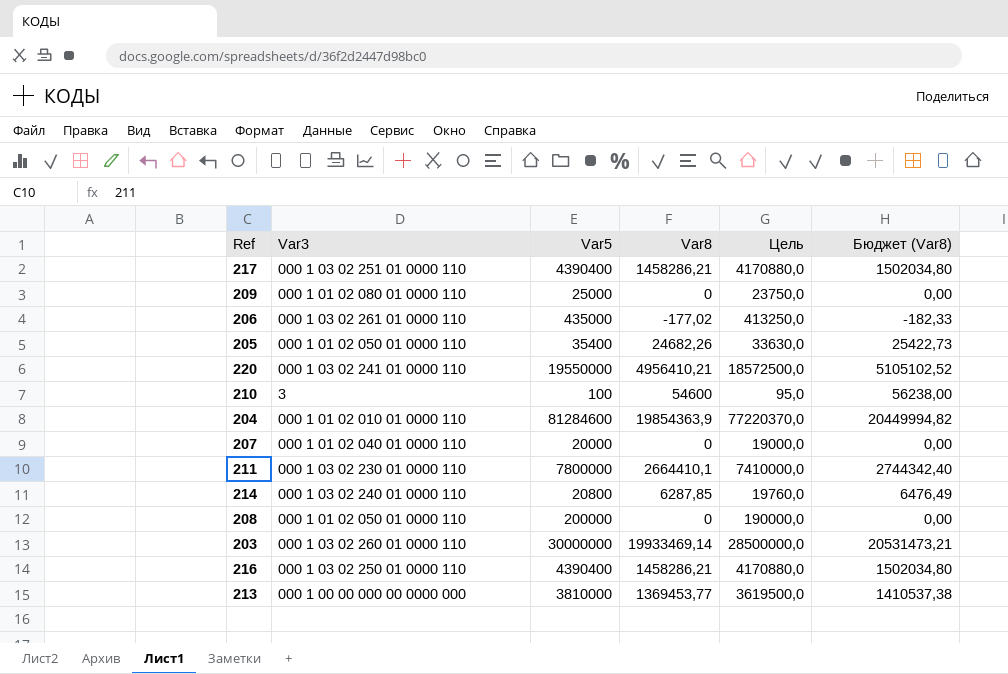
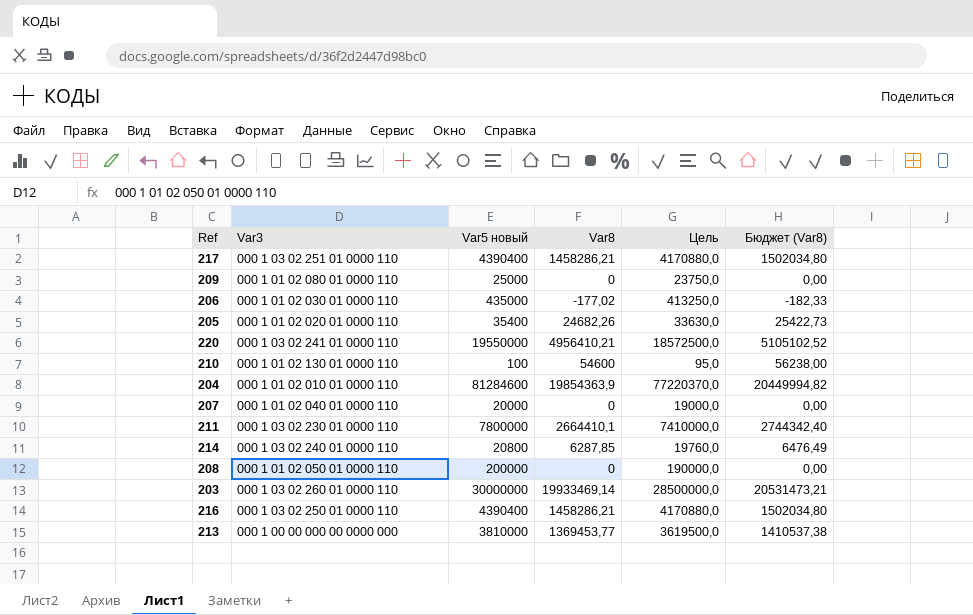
column name: Var5 -> Var5 новый
206 | Var3: 000 1 03 02 261 01 0000 110 -> 000 1 01 02 030 01 0000 110
205 | Var3: 000 1 01 02 050 01 0000 110 -> 000 1 01 02 020 01 0000 110
210 | Var3: 3 -> 000 1 01 02 130 01 0000 110

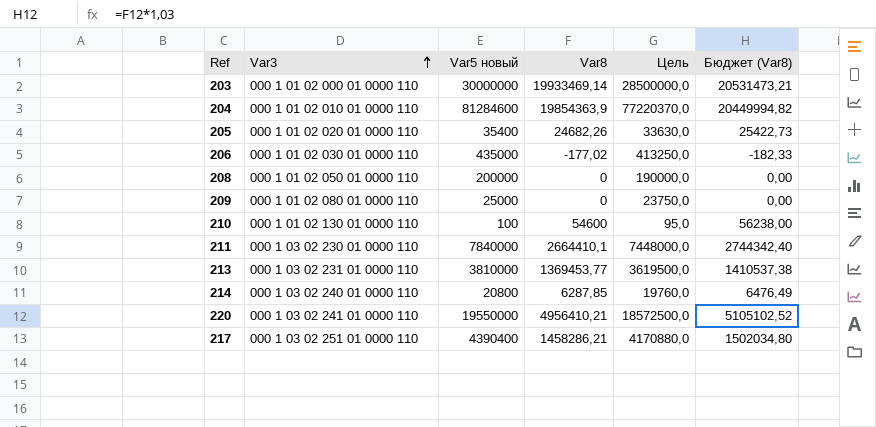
row order: none -> Var3 ascending
row 207: 000 1 01 02 040 01 0000 110 | 20000 | 0 | 19000,0 | 0,00 -> none
row 216: 000 1 03 02 250 01 0000 110 | 4390400 | 1458286,21 | 4170880,0 | 1502034,80 -> none
203 | Var3: 000 1 03 02 260 01 0000 110 -> 000 1 01 02 000 01 0000 110
211 | Var5 новый: 7800000 -> 7840000
211 | Цель: 7410000,0 -> 7448000,0
213 | Var3: 000 1 00 00 000 00 0000 000 -> 000 1 03 02 231 01 0000 110

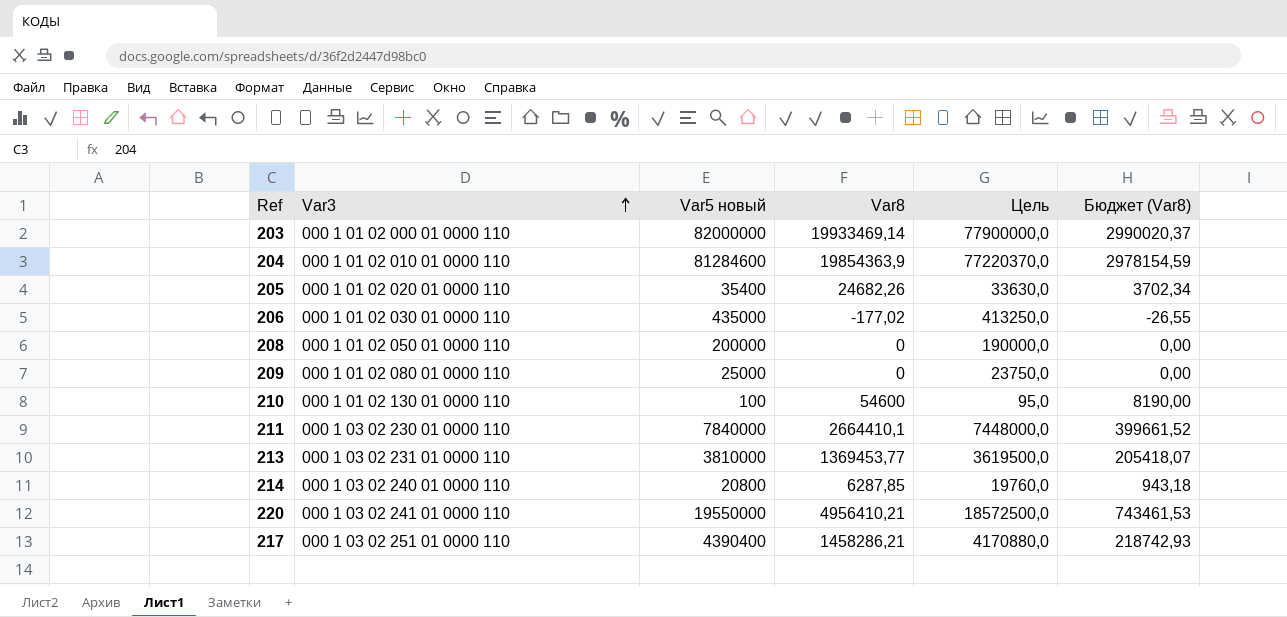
column Бюджет (Var8) | formula: [Var8] * 1,03 -> [Var8] * 0,15
203 | Var5 новый: 30000000 -> 82000000
203 | Цель: 28500000,0 -> 77900000,0

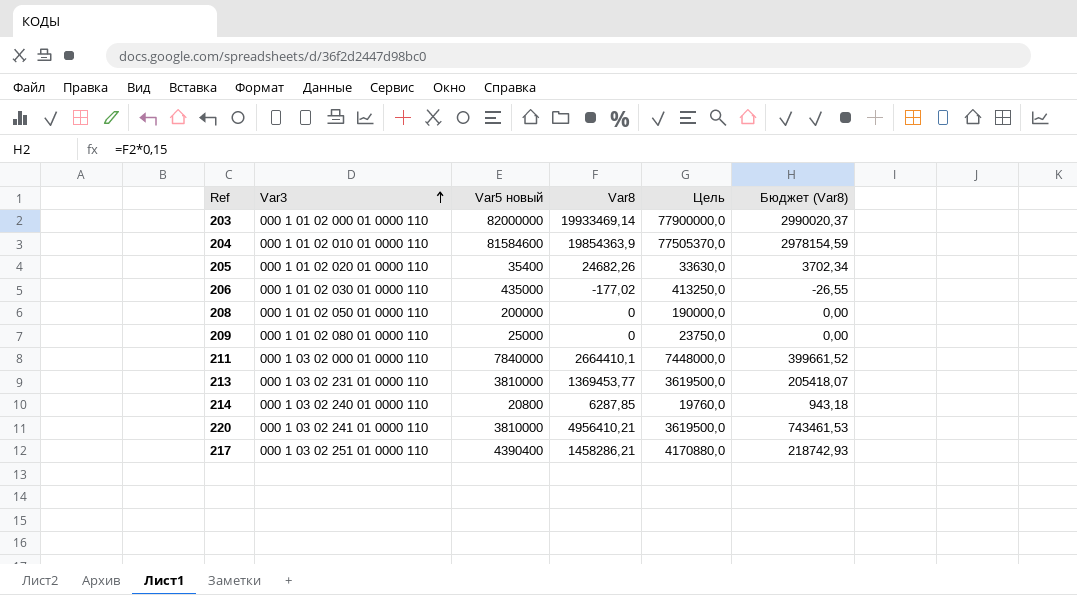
row 210: 000 1 01 02 130 01 0000 110 | 100 | 54600 | 95,0 | 8190,00 -> none
204 | Var5 новый: 81284600 -> 81584600
204 | Цель: 77220370,0 -> 77505370,0
211 | Var3: 000 1 03 02 230 01 0000 110 -> 000 1 03 02 000 01 0000 110
220 | Var5 новый: 19550000 -> 3810000
220 | Цель: 18572500,0 -> 3619500,0

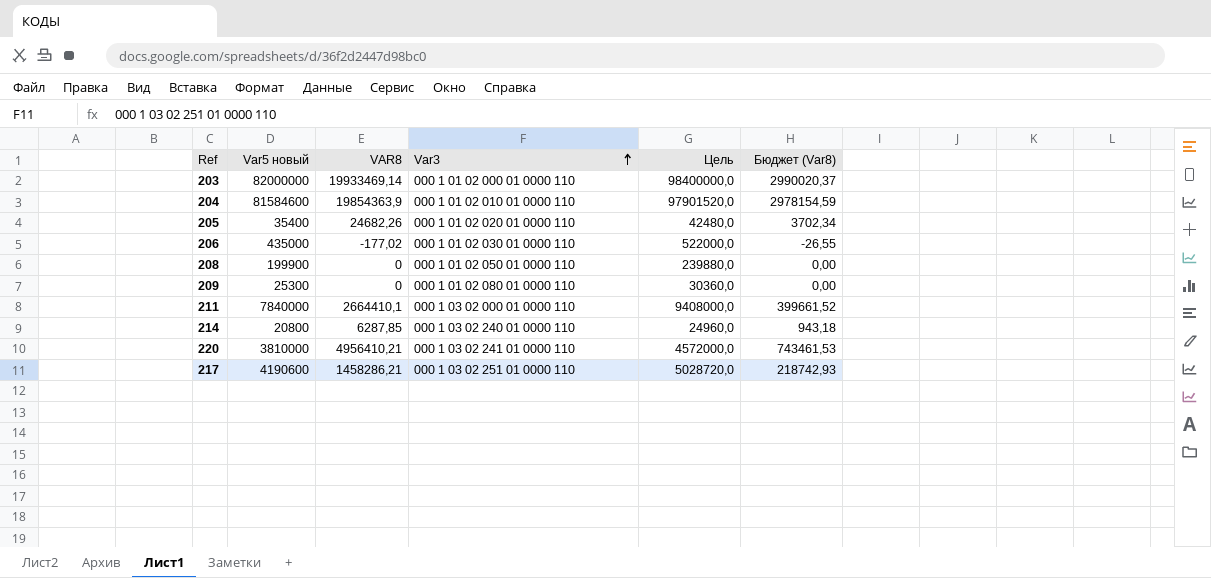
column name: Var8 -> VAR8
column Var3 | position: 2 -> 4
column Цель | formula: [Var5 новый] * 0,95 -> [Var5 новый] * 1,2
row 213: 000 1 03 02 231 01 0000 110 | 3810000 | 1369453,77 | 3619500,0 | 205418,07 -> none
208 | Var5 новый: 200000 -> 199900
209 | Var5 новый: 25000 -> 25300
217 | Var5 новый: 4390400 -> 4190600

